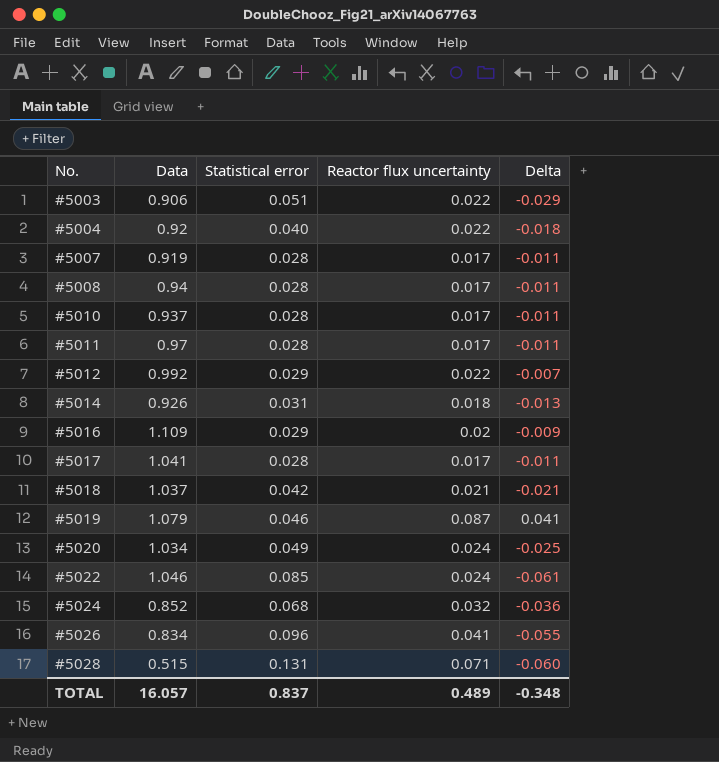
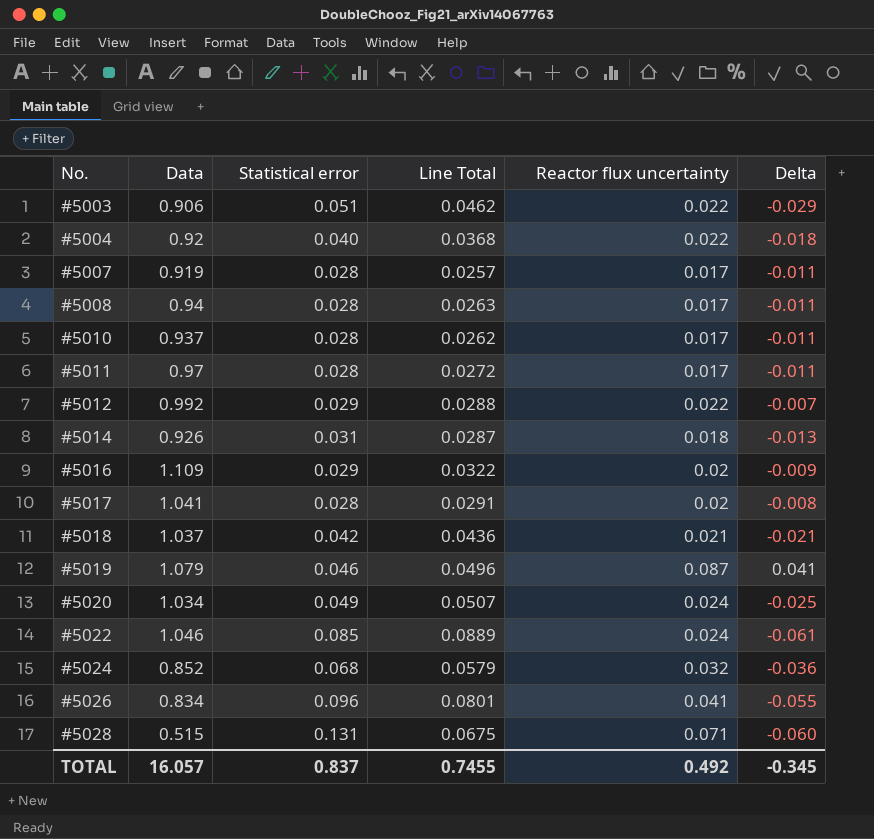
column Line Total | formula: none -> [Data] * [Statistical error]
#5017 | Reactor flux uncertainty: 0.017 -> 0.02
#5017 | Delta: -0.011 -> -0.008
TOTAL | Reactor flux uncertainty: 0.489 -> 0.492
TOTAL | Delta: -0.348 -> -0.345

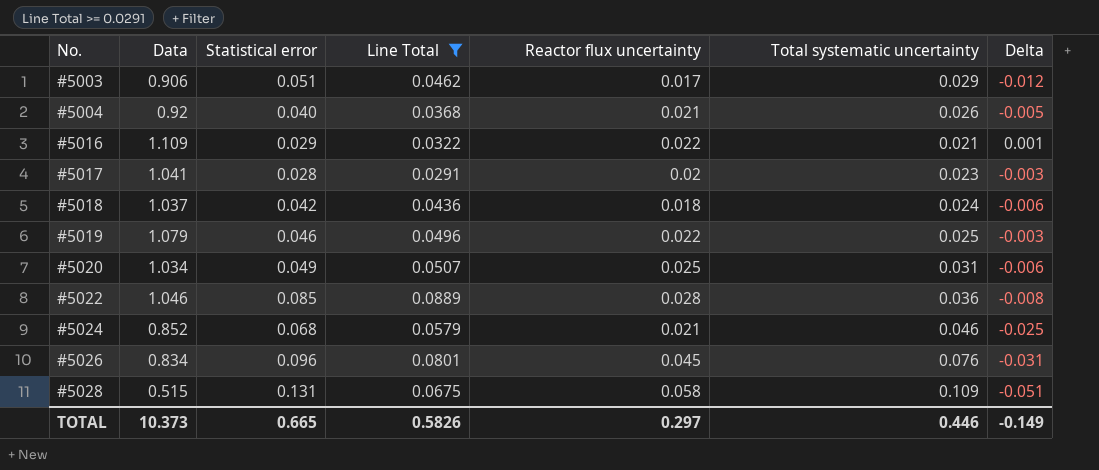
filter: none -> Line Total >= 0.0291
column Total systematic uncertainty | position: none -> 6
column Delta | formula: [Reactor flux uncertainty] - [Statistical error] -> [Reactor flux uncertainty] - [Total systematic uncertainty]
#5003 | Reactor flux uncertainty: 0.022 -> 0.017
#5004 | Reactor flux uncertainty: 0.022 -> 0.021
#5016 | Reactor flux uncertainty: 0.02 -> 0.022
#5018 | Reactor flux uncertainty: 0.021 -> 0.018
#5019 | Reactor flux uncertainty: 0.087 -> 0.022
#5020 | Reactor flux uncertainty: 0.024 -> 0.025
#5022 | Reactor flux uncertainty: 0.024 -> 0.028
#5024 | Reactor flux uncertainty: 0.032 -> 0.021
#5026 | Reactor flux uncertainty: 0.041 -> 0.045
#5028 | Reactor flux uncertainty: 0.071 -> 0.058
TOTAL | Data: 16.057 -> 10.373
TOTAL | Statistical error: 0.837 -> 0.665
TOTAL | Line Total: 0.7455 -> 0.5826
TOTAL | Reactor flux uncertainty: 0.492 -> 0.297
TOTAL | Delta: -0.345 -> -0.149

